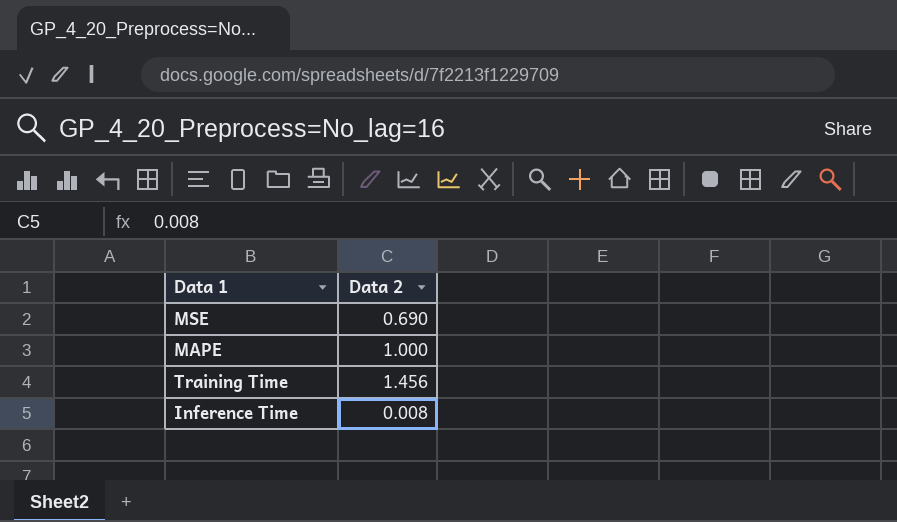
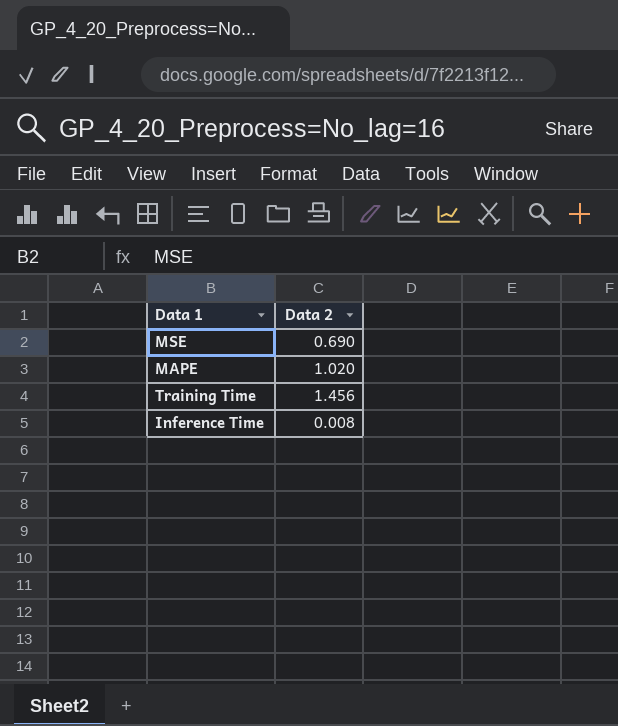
MAPE | Data 2: 1.000 -> 1.020

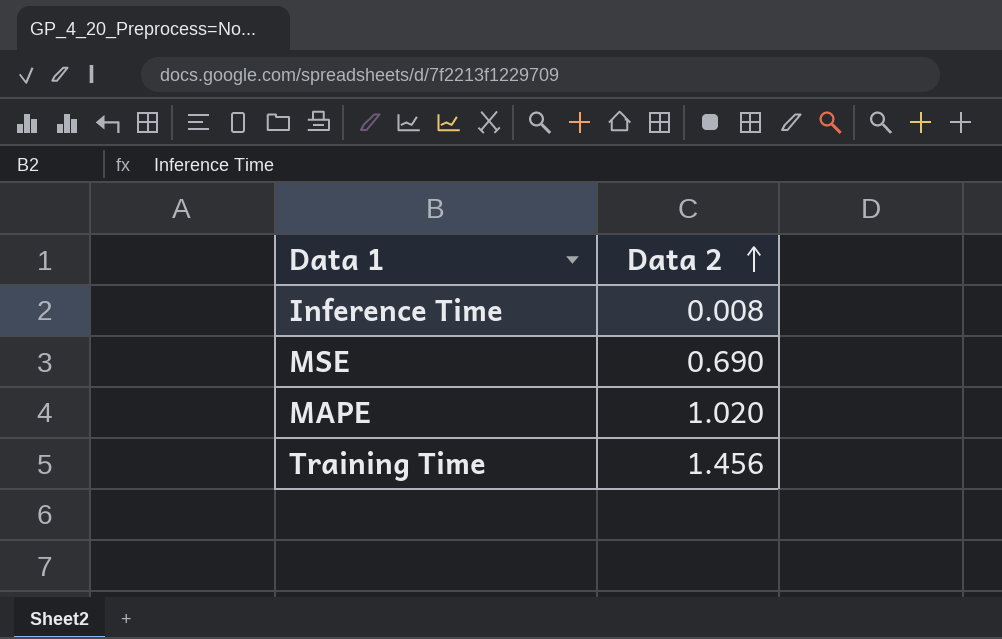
row order: none -> Data 2 ascending

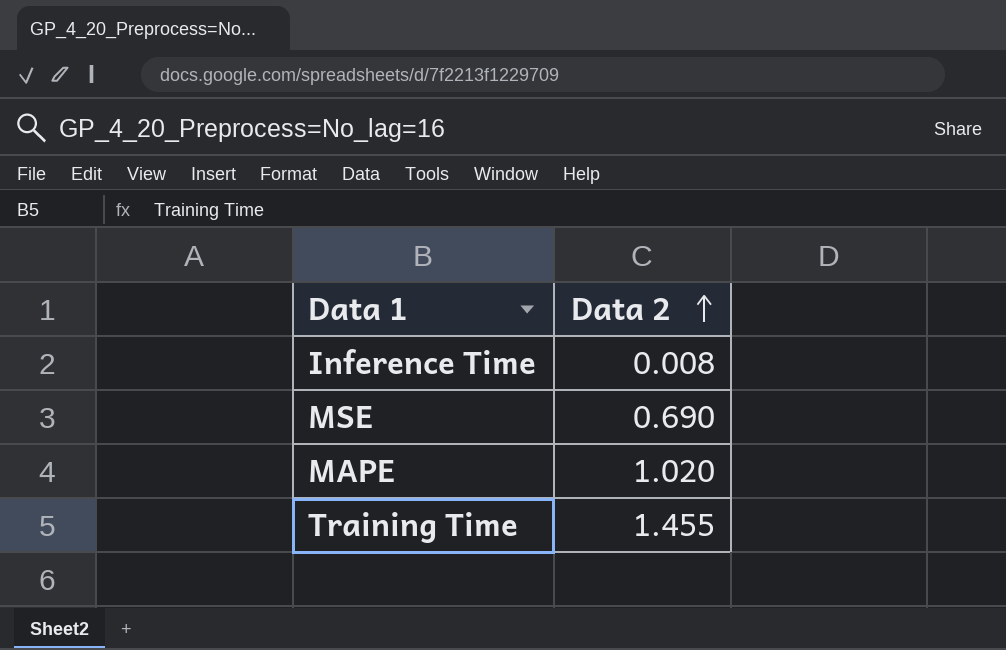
Training Time | Data 2: 1.456 -> 1.455

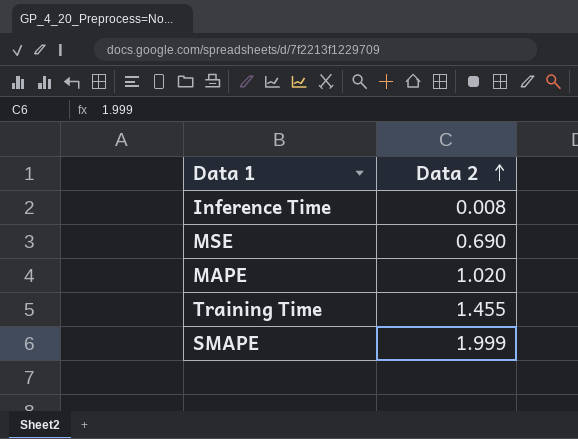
row SMAPE: none -> 1.999

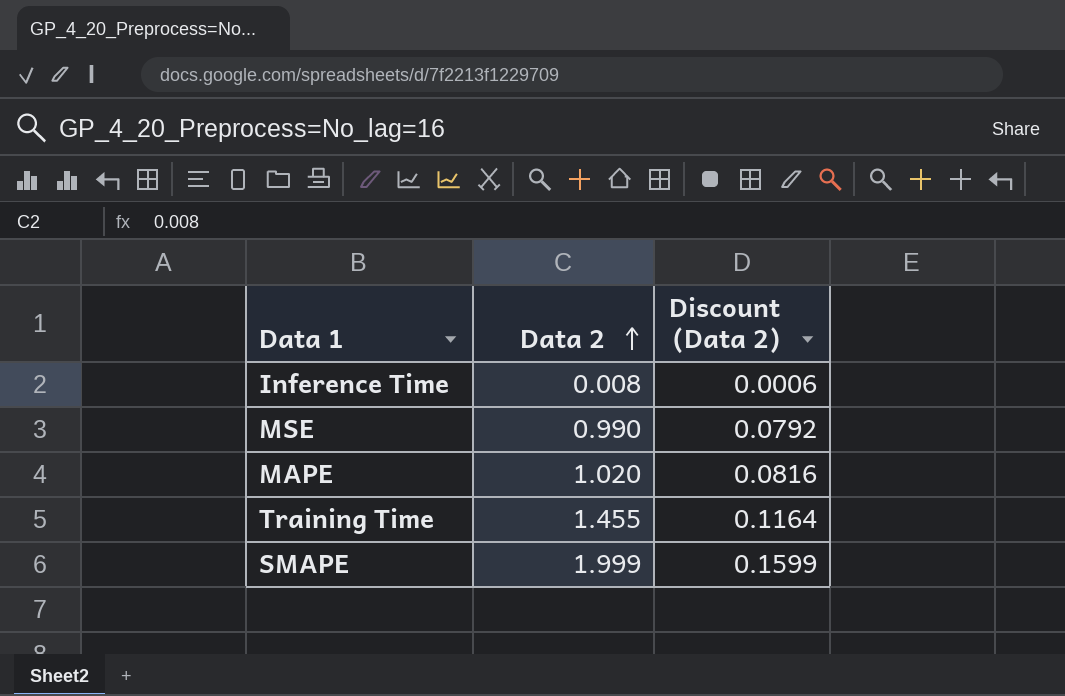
column Discount (Data 2) | formula: none -> [Data 2] * 0.08
MSE | Data 2: 0.690 -> 0.990

